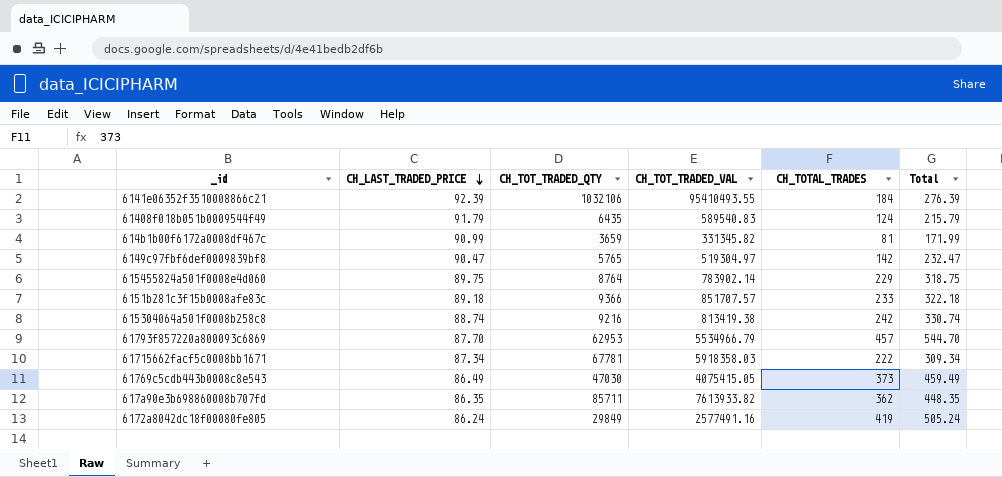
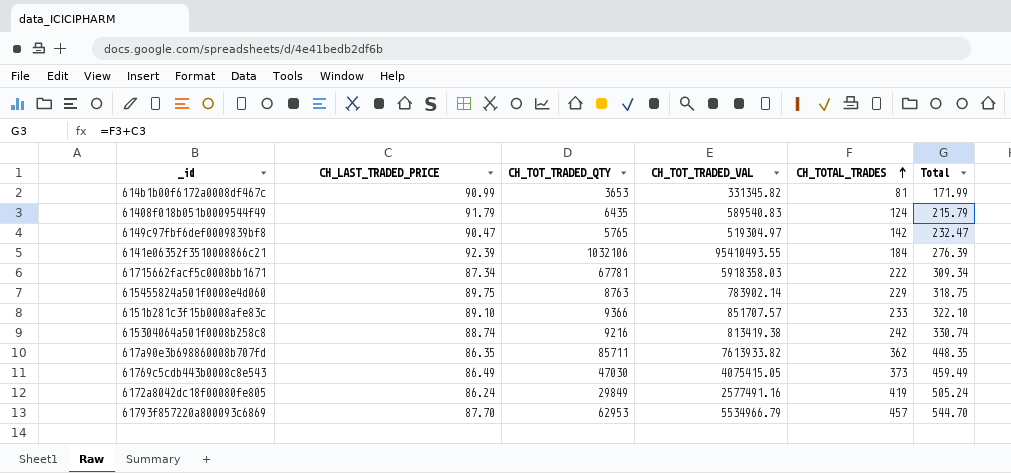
row order: CH_LAST_TRADED_PRICE descending -> CH_TOTAL_TRADES ascending
614b1b00f6172a0008df467c | CH_TOT_TRADED_QTY: 3659 -> 3653
615455824a501f0008e4d060 | CH_TOT_TRADED_QTY: 8764 -> 8763
6151b281c3f15b0008afe83c | CH_LAST_TRADED_PRICE: 89.18 -> 89.10
6151b281c3f15b0008afe83c | Total: 322.18 -> 322.10

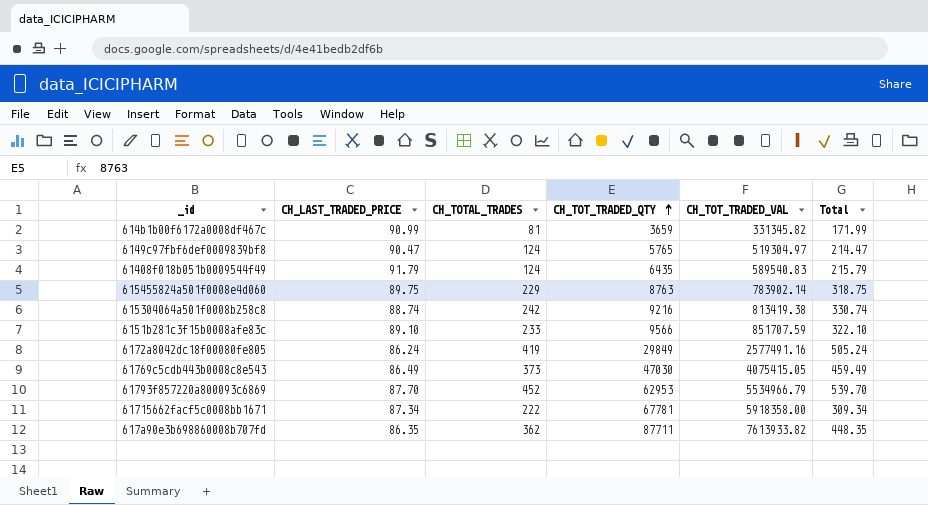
row order: CH_TOTAL_TRADES ascending -> CH_TOT_TRADED_QTY ascending
column CH_TOTAL_TRADES | position: 5 -> 3
row 6141e06352f3510008866c21: 92.39 | 1032106 | 95410493.55 | 184 | 276.39 -> none
614b1b00f6172a0008df467c | CH_TOT_TRADED_QTY: 3653 -> 3659
6149c97fbf6def0009839bf8 | CH_TOTAL_TRADES: 142 -> 124
6149c97fbf6def0009839bf8 | Total: 232.47 -> 214.47
6151b281c3f15b0008afe83c | CH_TOT_TRADED_QTY: 9366 -> 9566
6151b281c3f15b0008afe83c | CH_TOT_TRADED_VAL: 851707.57 -> 851707.59
61793f857220a800093c6869 | CH_TOTAL_TRADES: 457 -> 452
61793f857220a800093c6869 | Total: 544.70 -> 539.70
61715662facf5c0008bb1671 | CH_TOT_TRADED_VAL: 5918358.03 -> 5918358.00
617a90e3b698860008b707fd | CH_TOT_TRADED_QTY: 85711 -> 87711

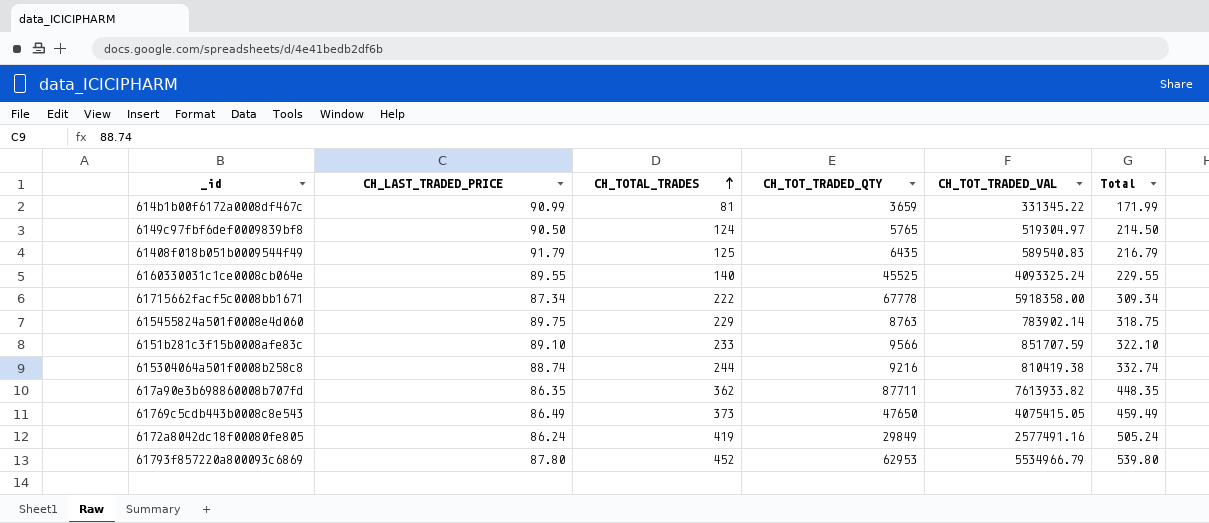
row order: CH_TOT_TRADED_QTY ascending -> CH_TOTAL_TRADES ascending
614b1b00f6172a0008df467c | CH_TOT_TRADED_VAL: 331345.82 -> 331345.22
6149c97fbf6def0009839bf8 | CH_LAST_TRADED_PRICE: 90.47 -> 90.50
6149c97fbf6def0009839bf8 | Total: 214.47 -> 214.50
61408f018b051b0009544f49 | CH_TOTAL_TRADES: 124 -> 125
61408f018b051b0009544f49 | Total: 215.79 -> 216.79
row 6160330031c1ce0008cb064e: none -> 89.55 | 140 | 45525 | 4093325.24 | 229.55
61715662facf5c0008bb1671 | CH_TOT_TRADED_QTY: 67781 -> 67778
615304064a501f0008b258c8 | CH_TOTAL_TRADES: 242 -> 244
615304064a501f0008b258c8 | CH_TOT_TRADED_VAL: 813419.38 -> 810419.38
615304064a501f0008b258c8 | Total: 330.74 -> 332.74
61769c5cdb443b0008c8e543 | CH_TOT_TRADED_QTY: 47030 -> 47650
61793f857220a800093c6869 | CH_LAST_TRADED_PRICE: 87.70 -> 87.80
61793f857220a800093c6869 | Total: 539.70 -> 539.80

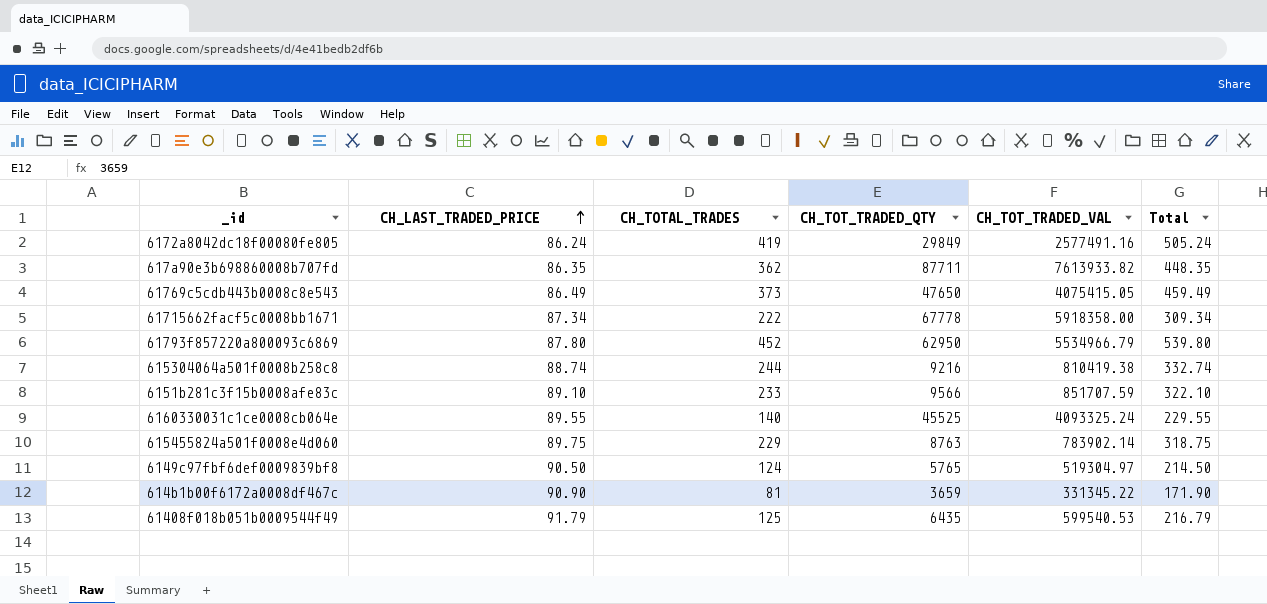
row order: CH_TOTAL_TRADES ascending -> CH_LAST_TRADED_PRICE ascending
61793f857220a800093c6869 | CH_TOT_TRADED_QTY: 62953 -> 62950
614b1b00f6172a0008df467c | CH_LAST_TRADED_PRICE: 90.99 -> 90.90
614b1b00f6172a0008df467c | Total: 171.99 -> 171.90
61408f018b051b0009544f49 | CH_TOT_TRADED_VAL: 589540.83 -> 599540.53

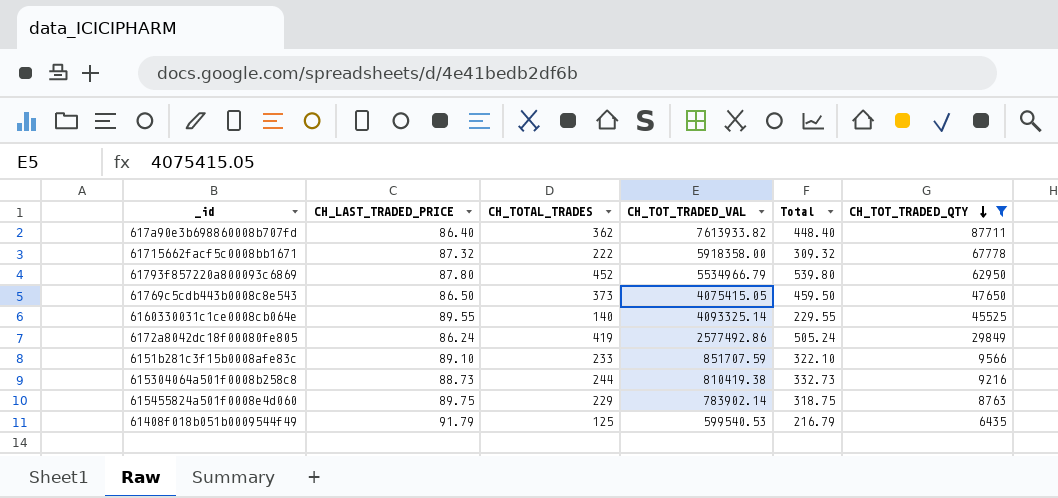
filter: none -> CH_TOT_TRADED_QTY >= 6435
row order: CH_LAST_TRADED_PRICE ascending -> CH_TOT_TRADED_QTY descending
column CH_TOT_TRADED_QTY | position: 4 -> 6
617a90e3b698860008b707fd | CH_LAST_TRADED_PRICE: 86.35 -> 86.40
617a90e3b698860008b707fd | Total: 448.35 -> 448.40
61715662facf5c0008bb1671 | CH_LAST_TRADED_PRICE: 87.34 -> 87.32
61715662facf5c0008bb1671 | Total: 309.34 -> 309.32
61769c5cdb443b0008c8e543 | CH_LAST_TRADED_PRICE: 86.49 -> 86.50
61769c5cdb443b0008c8e543 | Total: 459.49 -> 459.50
6160330031c1ce0008cb064e | CH_TOT_TRADED_VAL: 4093325.24 -> 4093325.14
6172a8042dc18f00080fe805 | CH_TOT_TRADED_VAL: 2577491.16 -> 2577492.86
615304064a501f0008b258c8 | CH_LAST_TRADED_PRICE: 88.74 -> 88.73
615304064a501f0008b258c8 | Total: 332.74 -> 332.73

